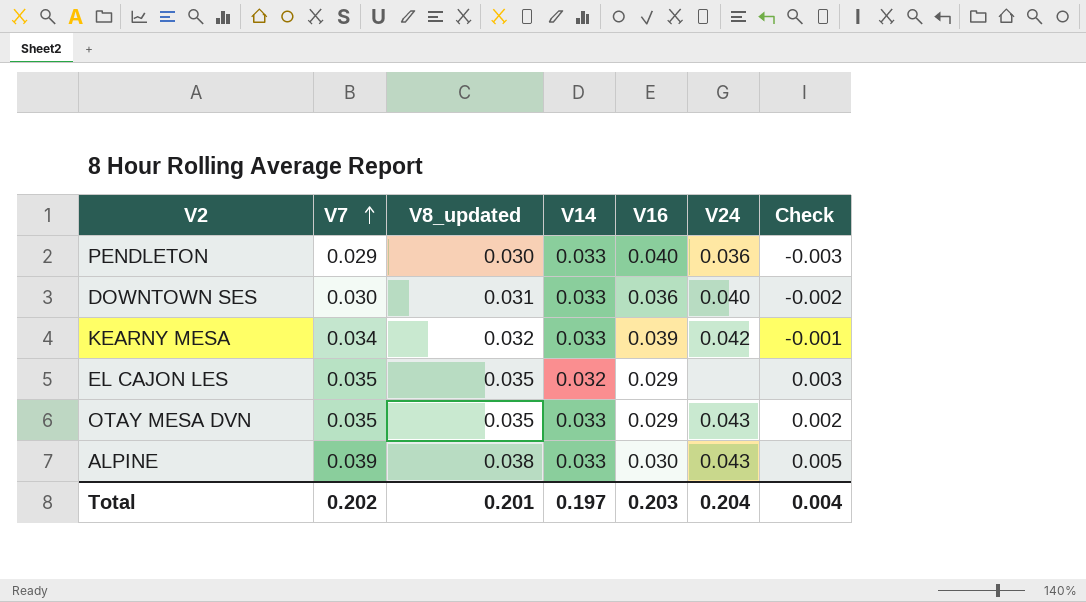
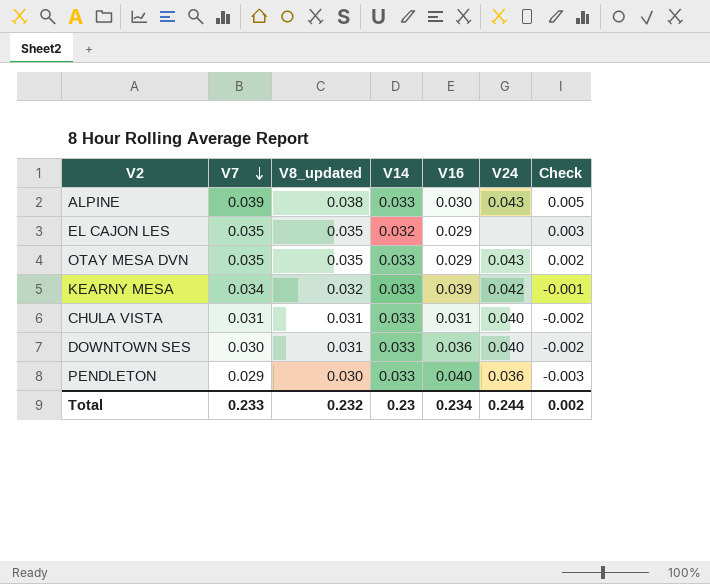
row order: V7 ascending -> V7 descending
row CHULA VISTA: none -> 0.031 | 0.031 | 0.033 | 0.031 | 0.040 | -0.002
Total | V7: 0.202 -> 0.233
Total | V8_updated: 0.201 -> 0.232
Total | V14: 0.197 -> 0.23
Total | V16: 0.203 -> 0.234
Total | V24: 0.204 -> 0.244
Total | Check: 0.004 -> 0.002

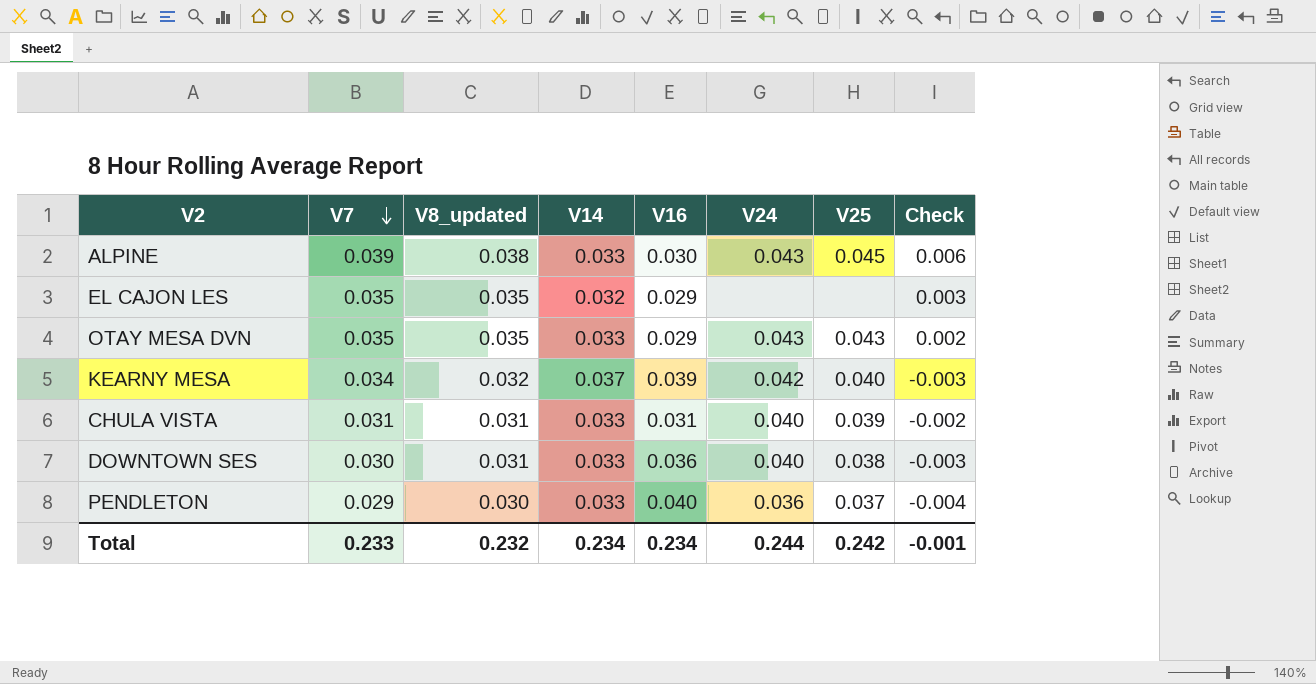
column V25 | position: none -> 7
column Check | formula: [V8_updated] - [V14] -> [V7] - [V14]
KEARNY MESA | V14: 0.033 -> 0.037
Total | V14: 0.23 -> 0.234
Total | Check: 0.002 -> -0.001

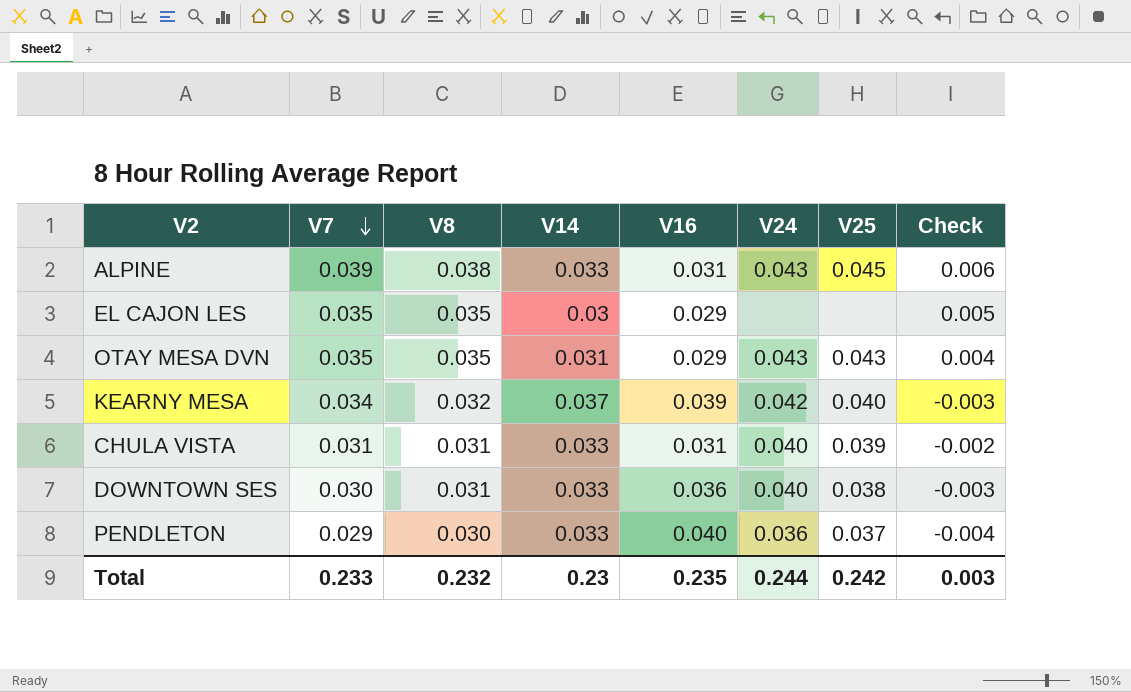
column name: V8_updated -> V8
ALPINE | V16: 0.030 -> 0.031
EL CAJON LES | V14: 0.032 -> 0.03
EL CAJON LES | Check: 0.003 -> 0.005
OTAY MESA DVN | V14: 0.033 -> 0.031
OTAY MESA DVN | Check: 0.002 -> 0.004
Total | V14: 0.234 -> 0.23
Total | V16: 0.234 -> 0.235
Total | Check: -0.001 -> 0.003

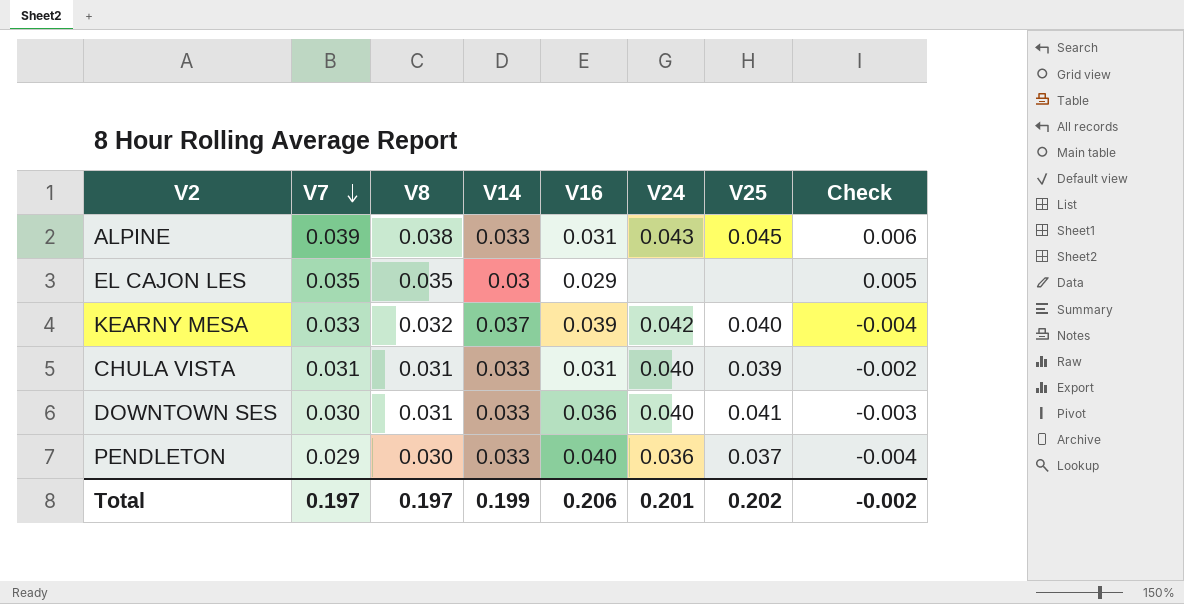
row OTAY MESA DVN: 0.035 | 0.035 | 0.031 | 0.029 | 0.043 | 0.043 | 0.004 -> none
KEARNY MESA | V7: 0.034 -> 0.033
KEARNY MESA | Check: -0.003 -> -0.004
DOWNTOWN SES | V25: 0.038 -> 0.041
Total | V7: 0.233 -> 0.197
Total | V8: 0.232 -> 0.197
Total | V14: 0.23 -> 0.199
Total | V16: 0.235 -> 0.206
Total | V24: 0.244 -> 0.201
Total | V25: 0.242 -> 0.202
Total | Check: 0.003 -> -0.002

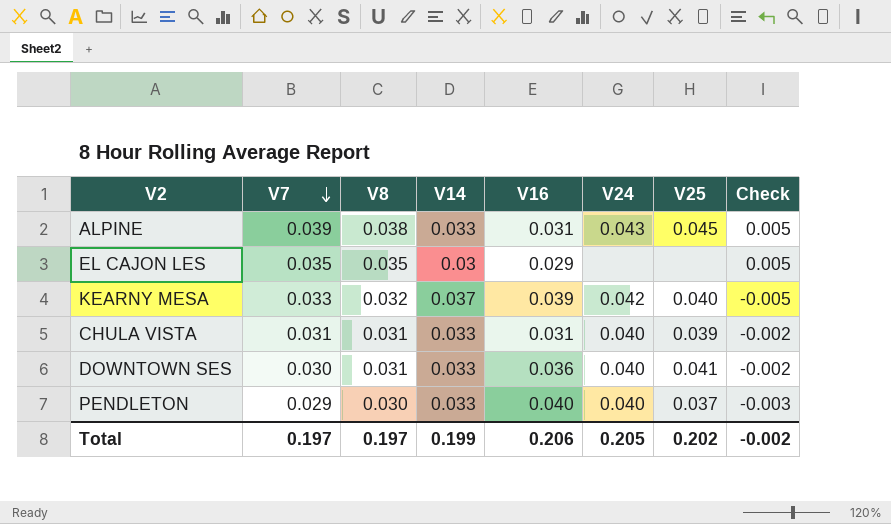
column Check | formula: [V7] - [V14] -> [V8] - [V14]
PENDLETON | V24: 0.036 -> 0.040
Total | V24: 0.201 -> 0.205

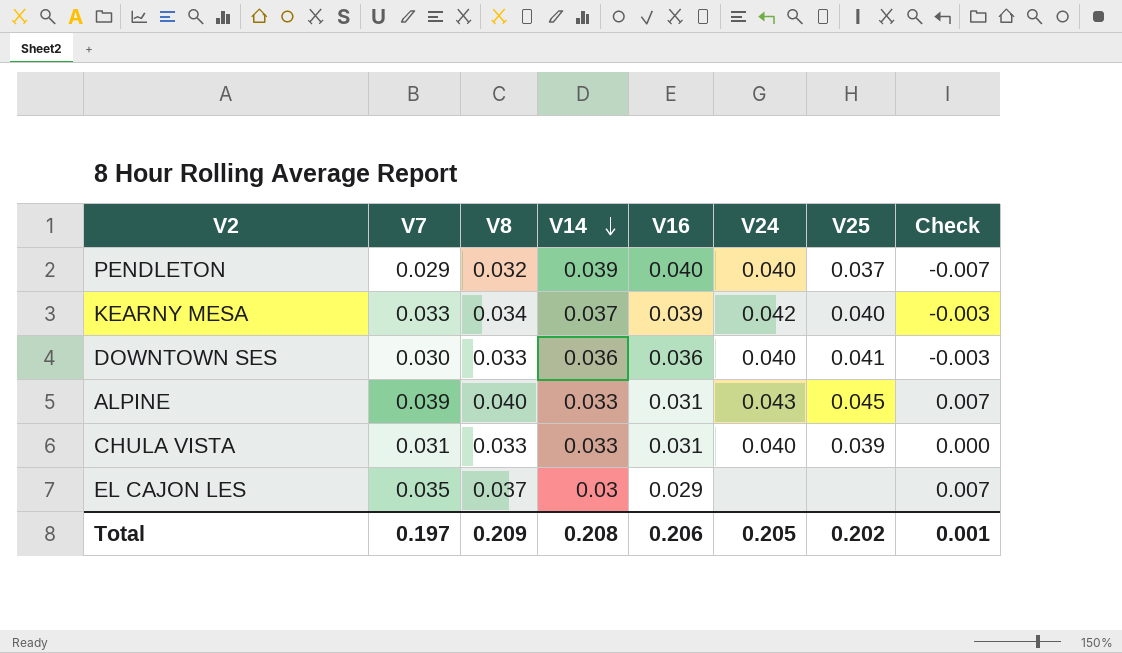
row order: V7 descending -> V14 descending
PENDLETON | V8: 0.030 -> 0.032
PENDLETON | V14: 0.033 -> 0.039
PENDLETON | Check: -0.003 -> -0.007
KEARNY MESA | V8: 0.032 -> 0.034
KEARNY MESA | Check: -0.005 -> -0.003
DOWNTOWN SES | V8: 0.031 -> 0.033
DOWNTOWN SES | V14: 0.033 -> 0.036
DOWNTOWN SES | Check: -0.002 -> -0.003
ALPINE | V8: 0.038 -> 0.040
ALPINE | Check: 0.005 -> 0.007
CHULA VISTA | V8: 0.031 -> 0.033
CHULA VISTA | Check: -0.002 -> 0.000
EL CAJON LES | V8: 0.035 -> 0.037
EL CAJON LES | Check: 0.005 -> 0.007
Total | V8: 0.197 -> 0.209
Total | V14: 0.199 -> 0.208
Total | Check: -0.002 -> 0.001

